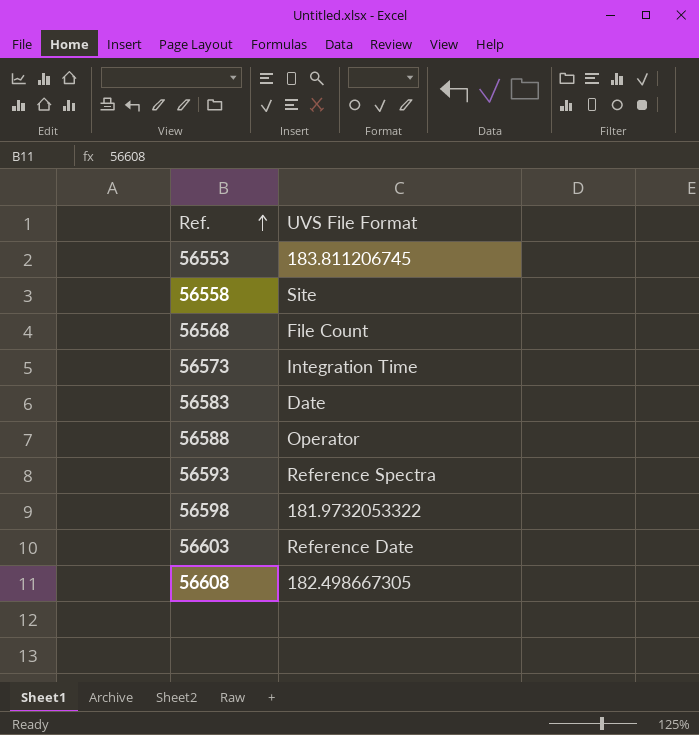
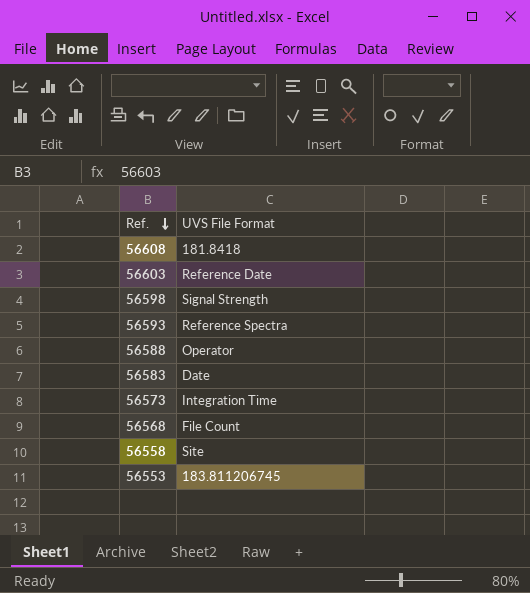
row order: Ref. ascending -> Ref. descending
56608 | UVS File Format: 182.498667305 -> 181.8418
56598 | UVS File Format: 181.9732053322 -> Signal Strength

